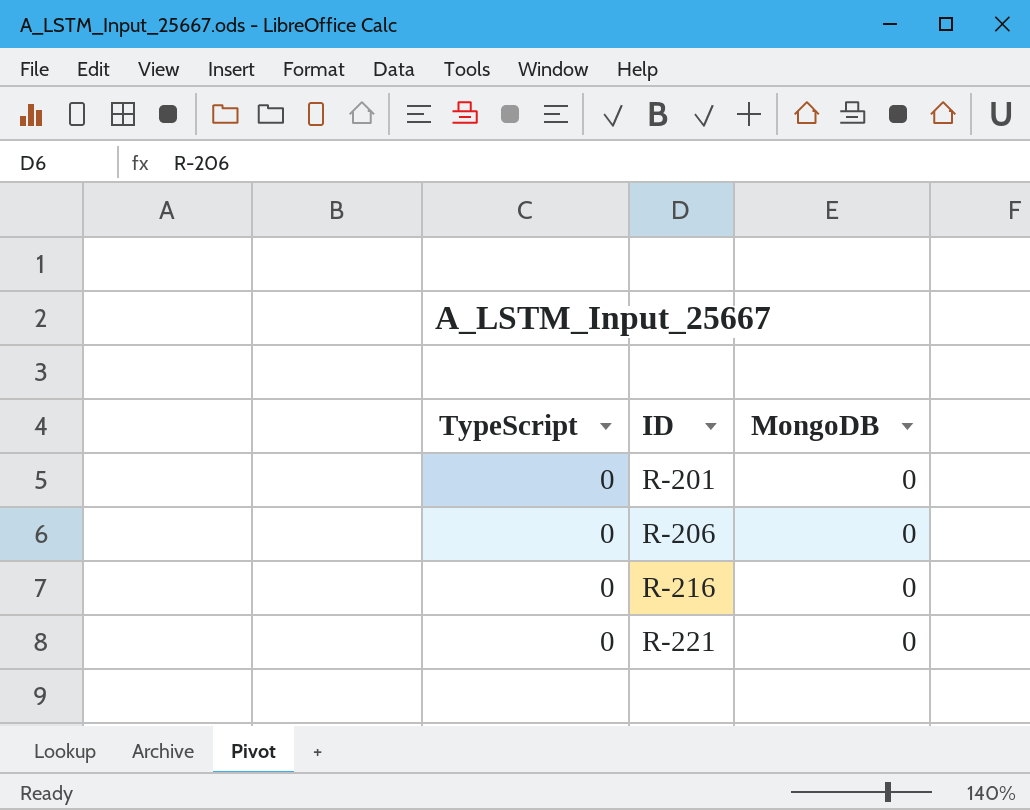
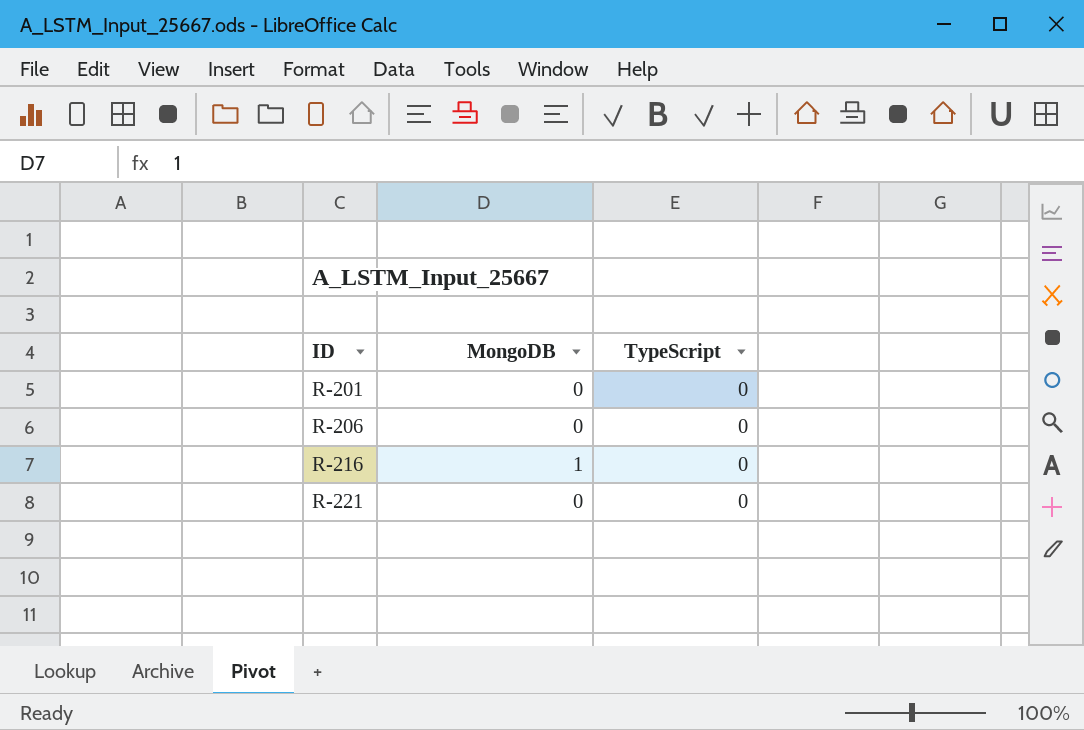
column TypeScript | position: 1 -> 3
R-216 | MongoDB: 0 -> 1

